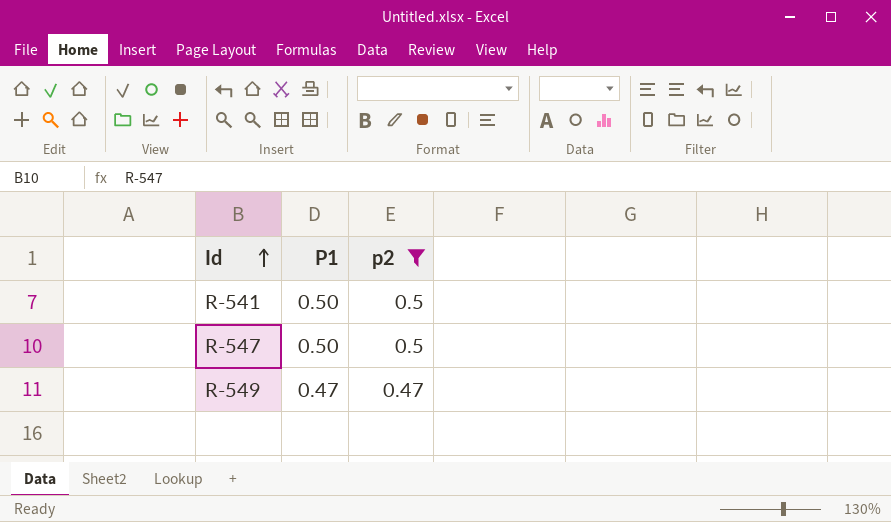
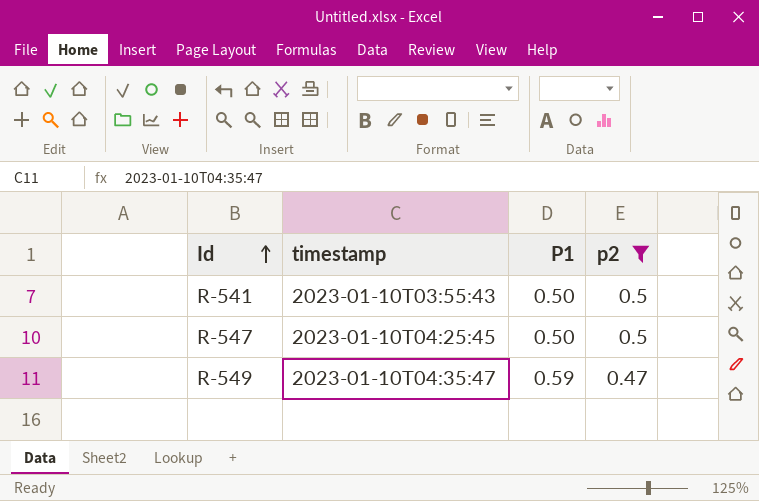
column timestamp | position: none -> 2
R-549 | P1: 0.47 -> 0.59

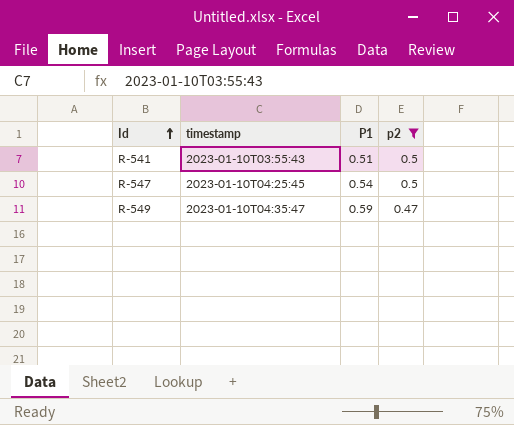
R-541 | P1: 0.50 -> 0.51
R-547 | P1: 0.50 -> 0.54

